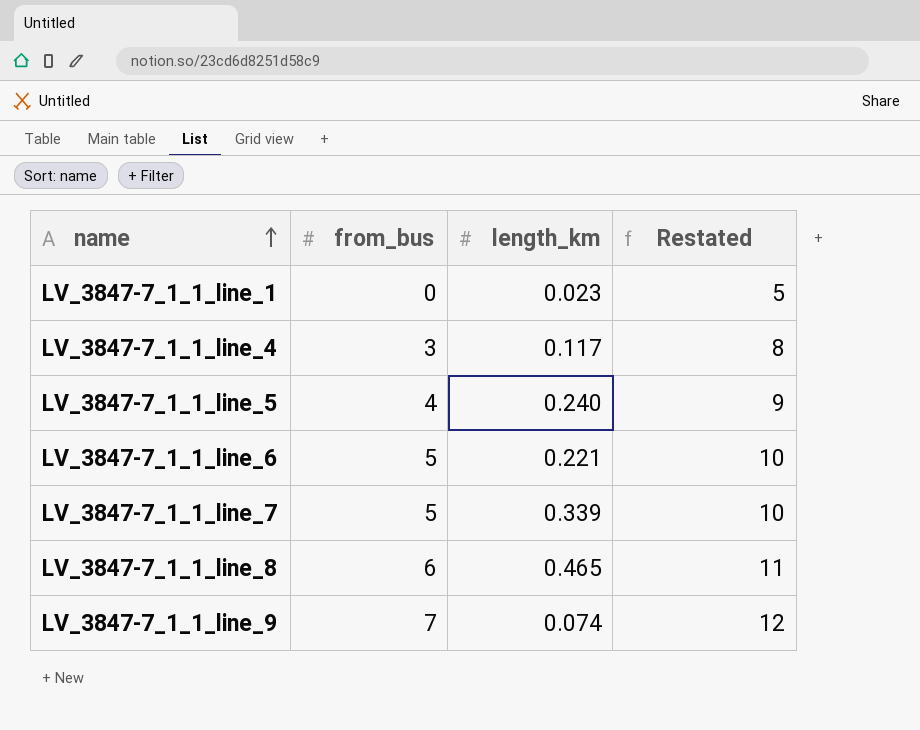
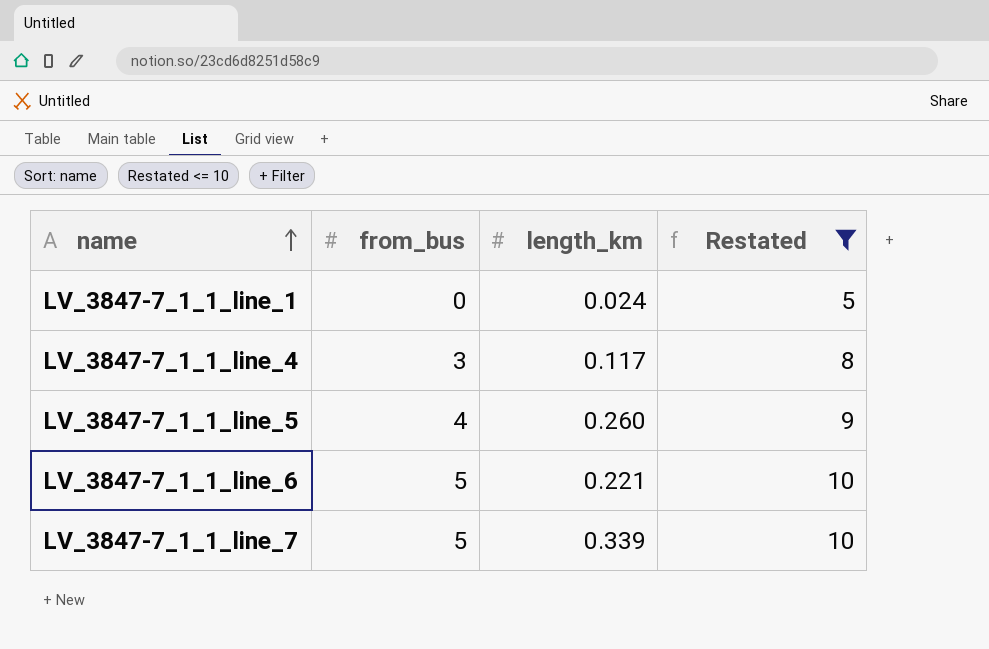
filter: none -> Restated <= 10
LV_3847-7_1_1_line_1 | length_km: 0.023 -> 0.024
LV_3847-7_1_1_line_5 | length_km: 0.240 -> 0.260

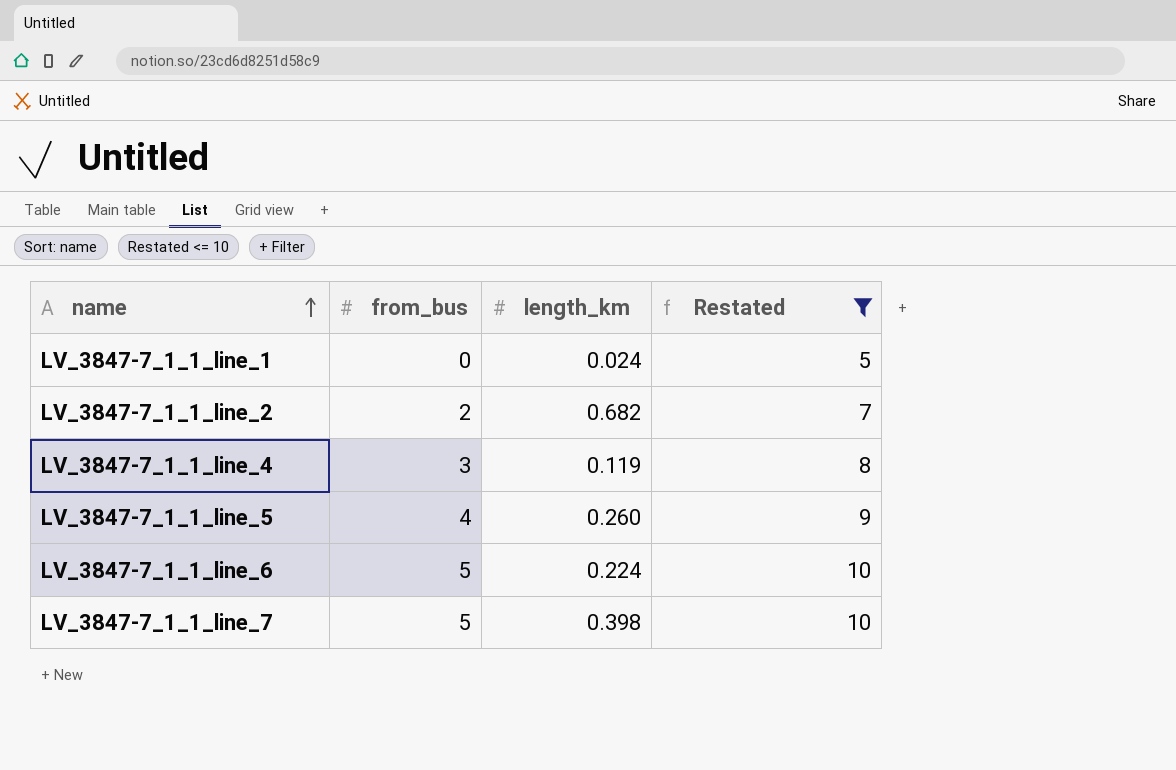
row LV_3847-7_1_1_line_2: none -> 2 | 0.682 | 7
LV_3847-7_1_1_line_4 | length_km: 0.117 -> 0.119
LV_3847-7_1_1_line_6 | length_km: 0.221 -> 0.224
LV_3847-7_1_1_line_7 | length_km: 0.339 -> 0.398

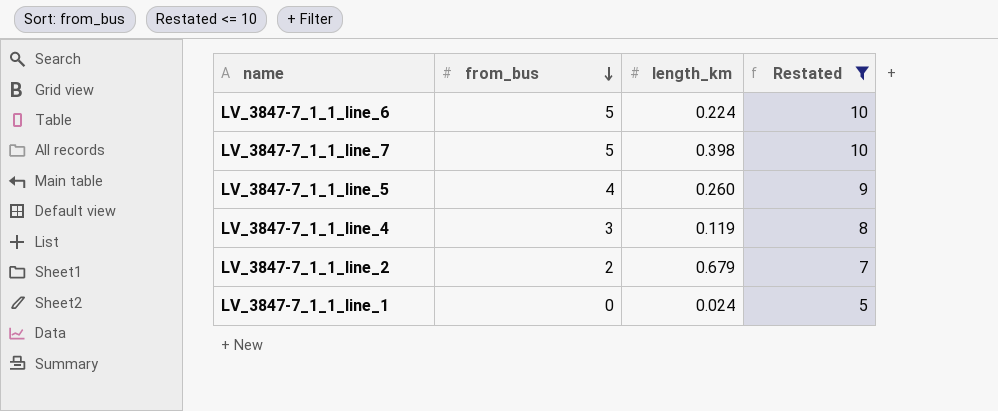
row order: name ascending -> from_bus descending
LV_3847-7_1_1_line_2 | length_km: 0.682 -> 0.679

